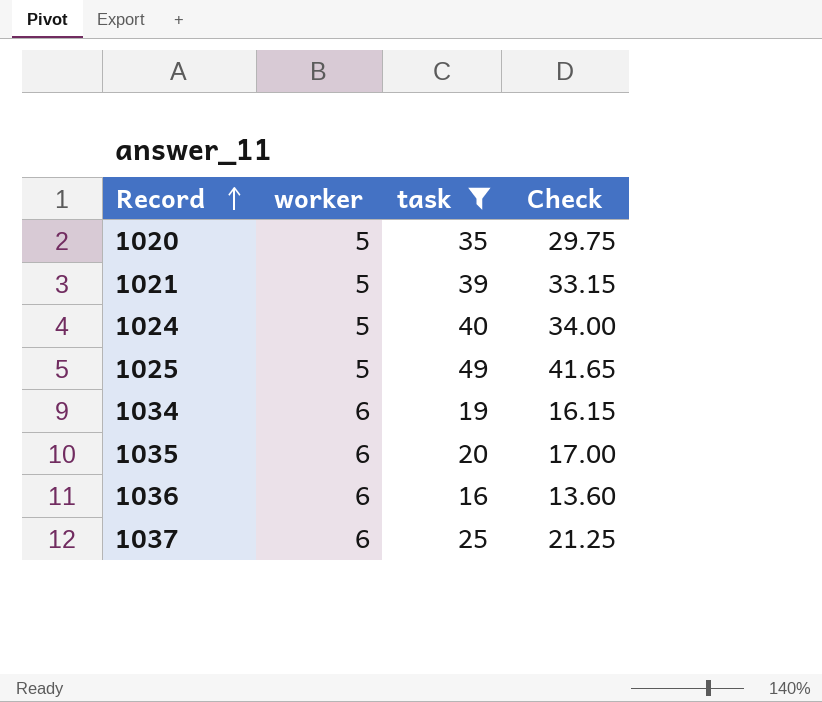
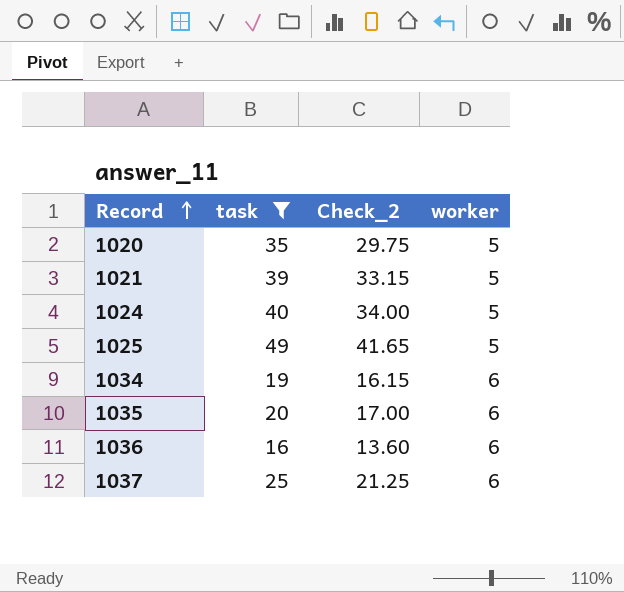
column name: Check -> Check_2
column worker | position: 2 -> 4

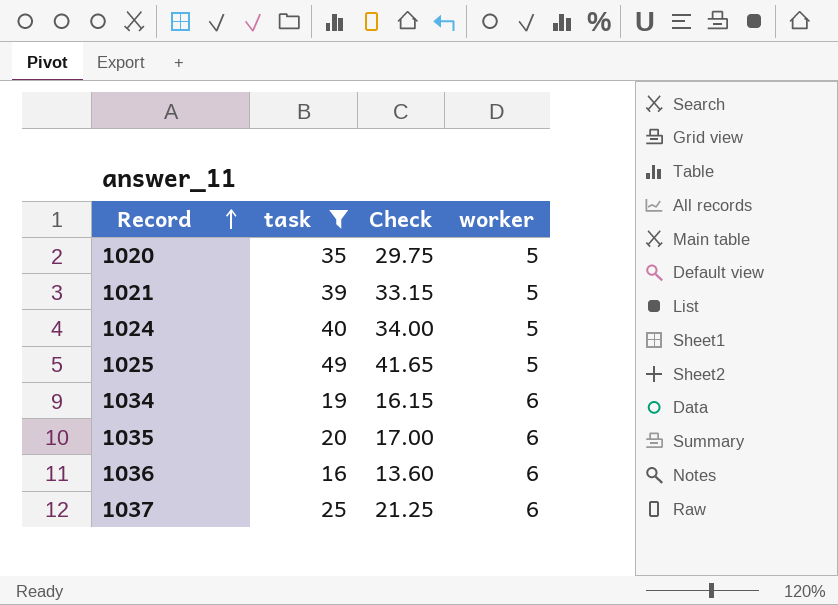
column name: Check_2 -> Check

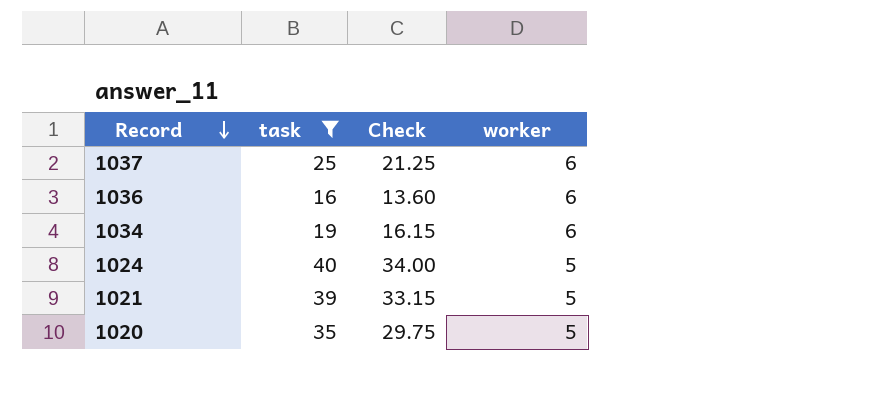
row order: Record ascending -> Record descending
row 1025: 49 | 41.65 | 5 -> none
row 1035: 20 | 17.00 | 6 -> none

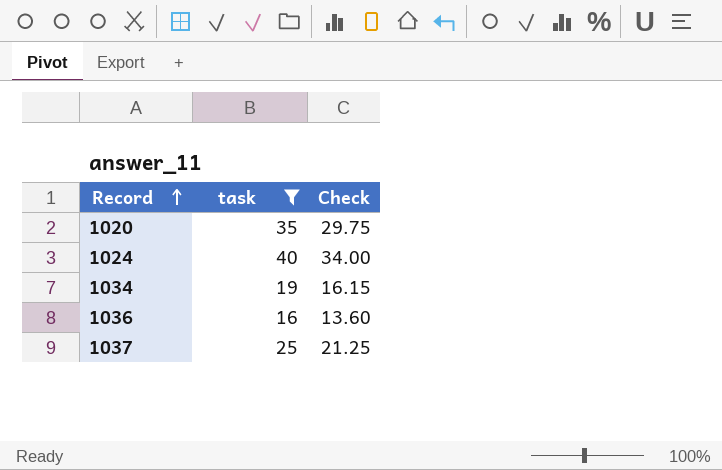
row order: Record descending -> Record ascending
column worker | position: 4 -> none
row 1021: 39 | 33.15 | 5 -> none

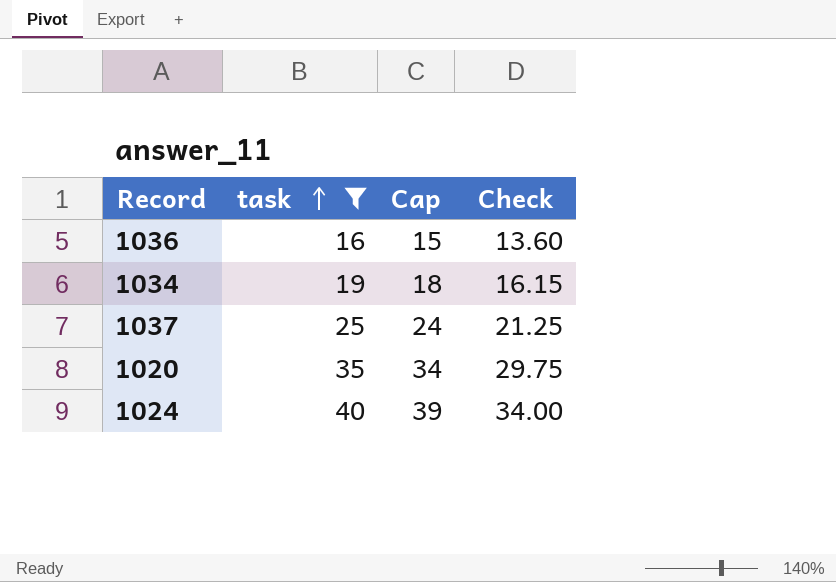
row order: Record ascending -> task ascending
column Cap | formula: none -> [task] - 1

